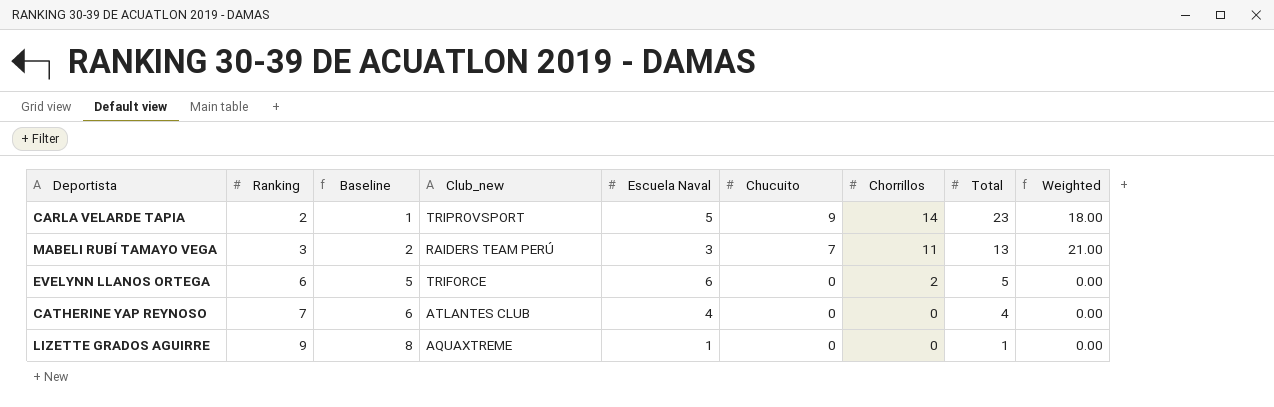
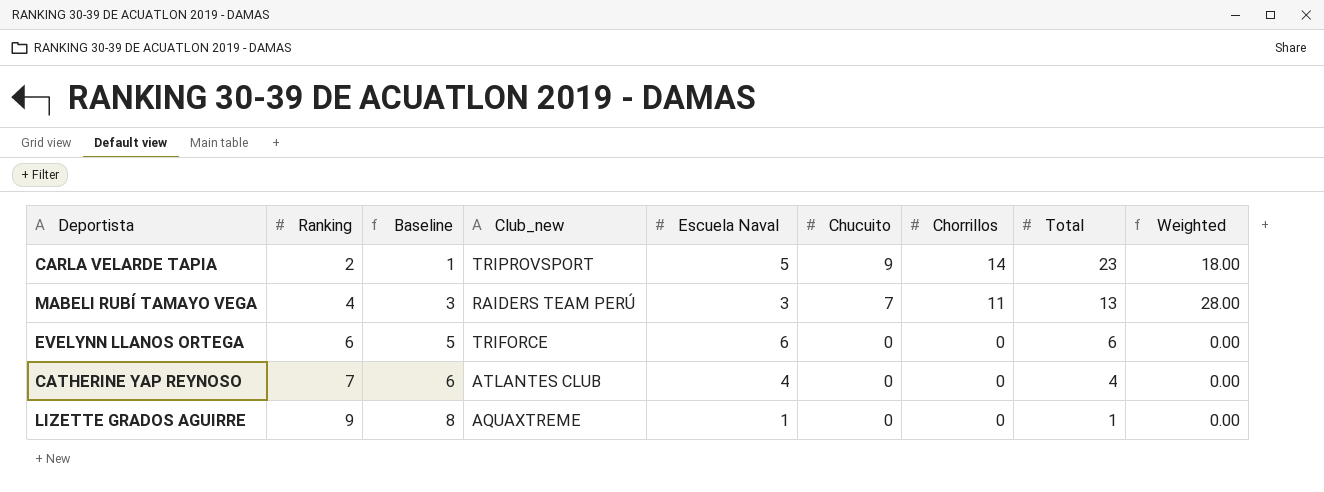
MABELI RUBÍ TAMAYO VEGA | Ranking: 3 -> 4
MABELI RUBÍ TAMAYO VEGA | Baseline: 2 -> 3
MABELI RUBÍ TAMAYO VEGA | Weighted: 21.00 -> 28.00
EVELYNN LLANOS ORTEGA | Chorrillos: 2 -> 0
EVELYNN LLANOS ORTEGA | Total: 5 -> 6

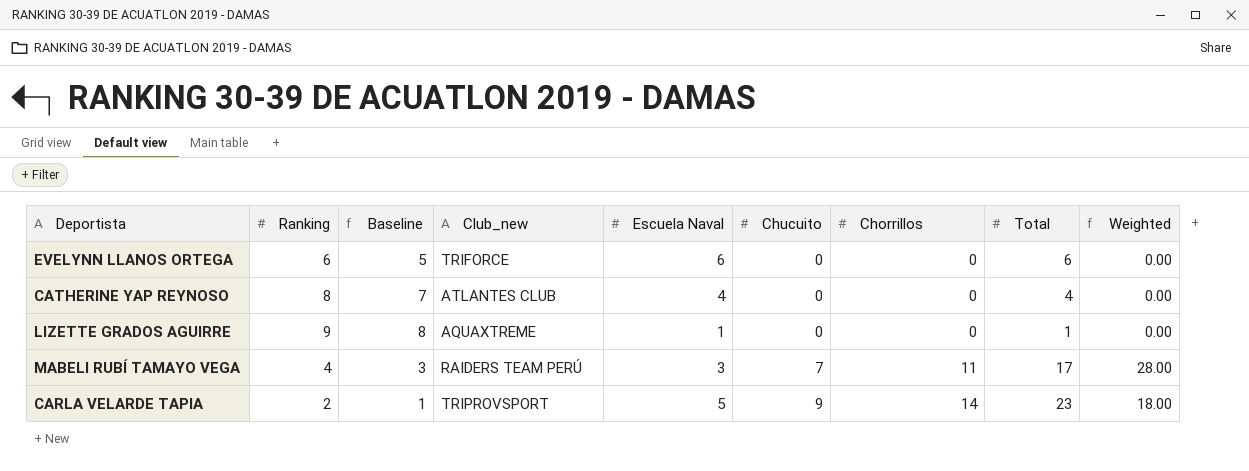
row order: Ranking ascending -> Chucuito ascending
CATHERINE YAP REYNOSO | Ranking: 7 -> 8
CATHERINE YAP REYNOSO | Baseline: 6 -> 7
MABELI RUBÍ TAMAYO VEGA | Total: 13 -> 17

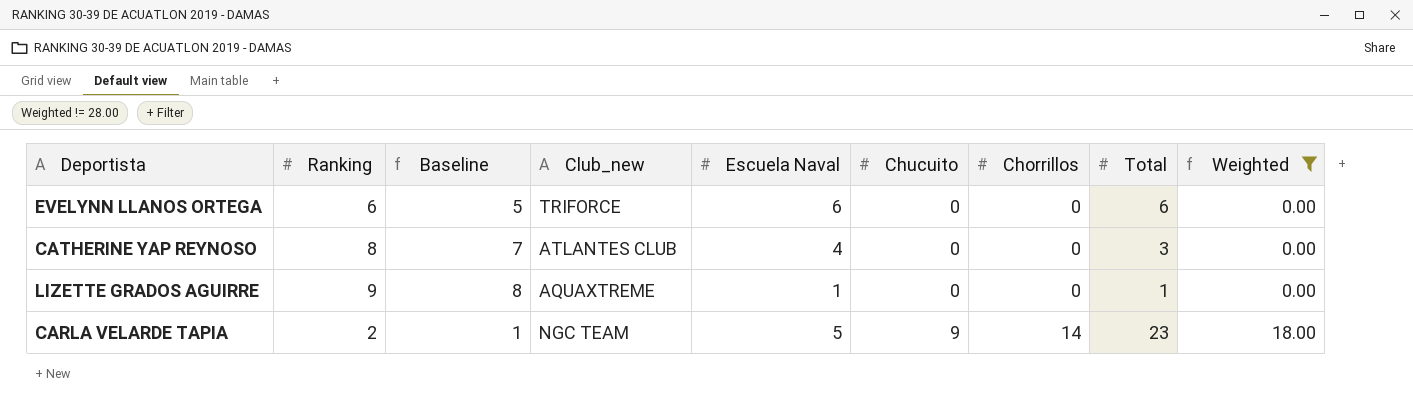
filter: none -> Weighted != 28.00
CATHERINE YAP REYNOSO | Total: 4 -> 3
CARLA VELARDE TAPIA | Club_new: TRIPROVSPORT -> NGC TEAM

